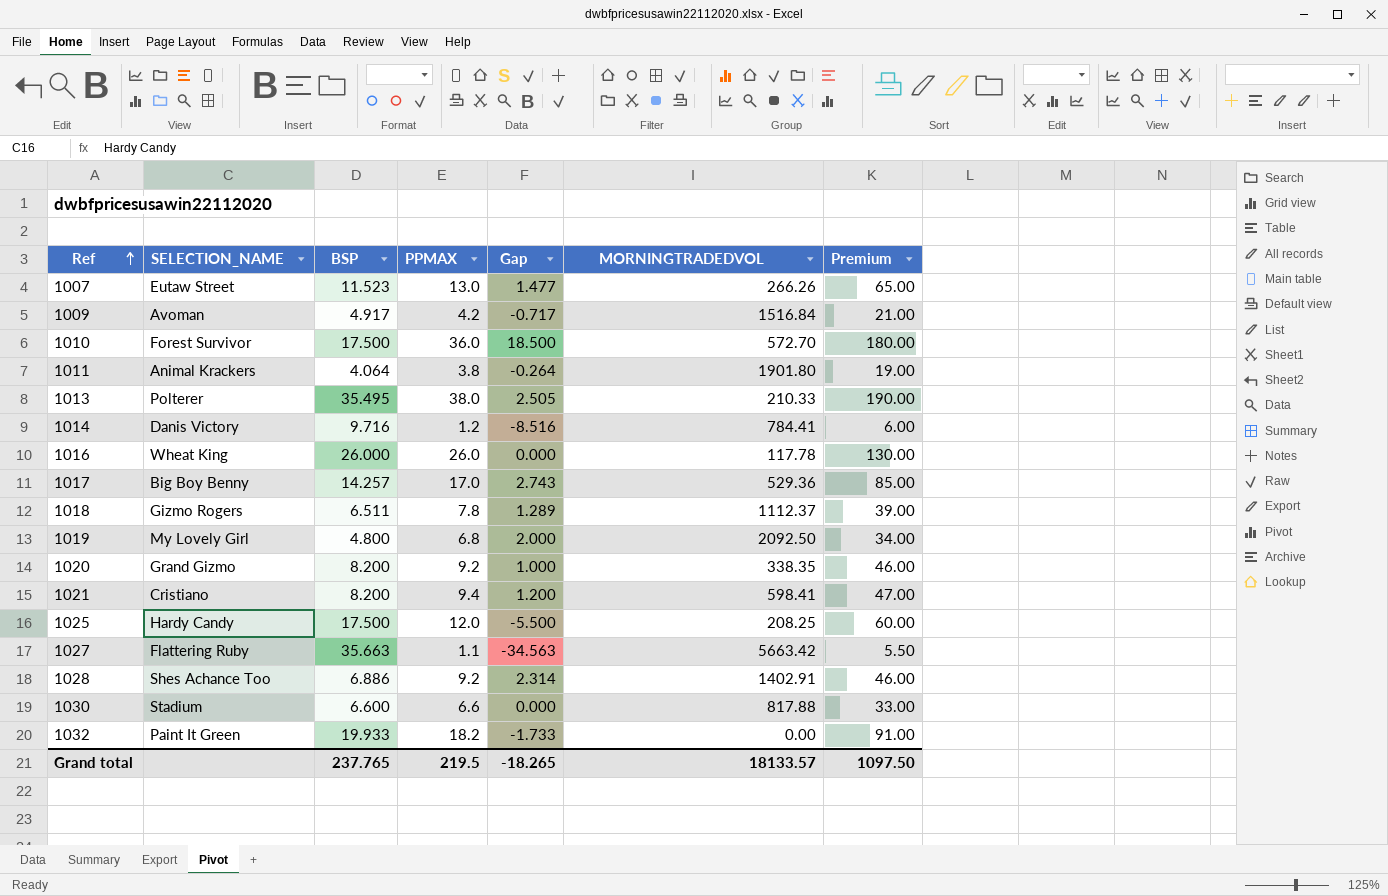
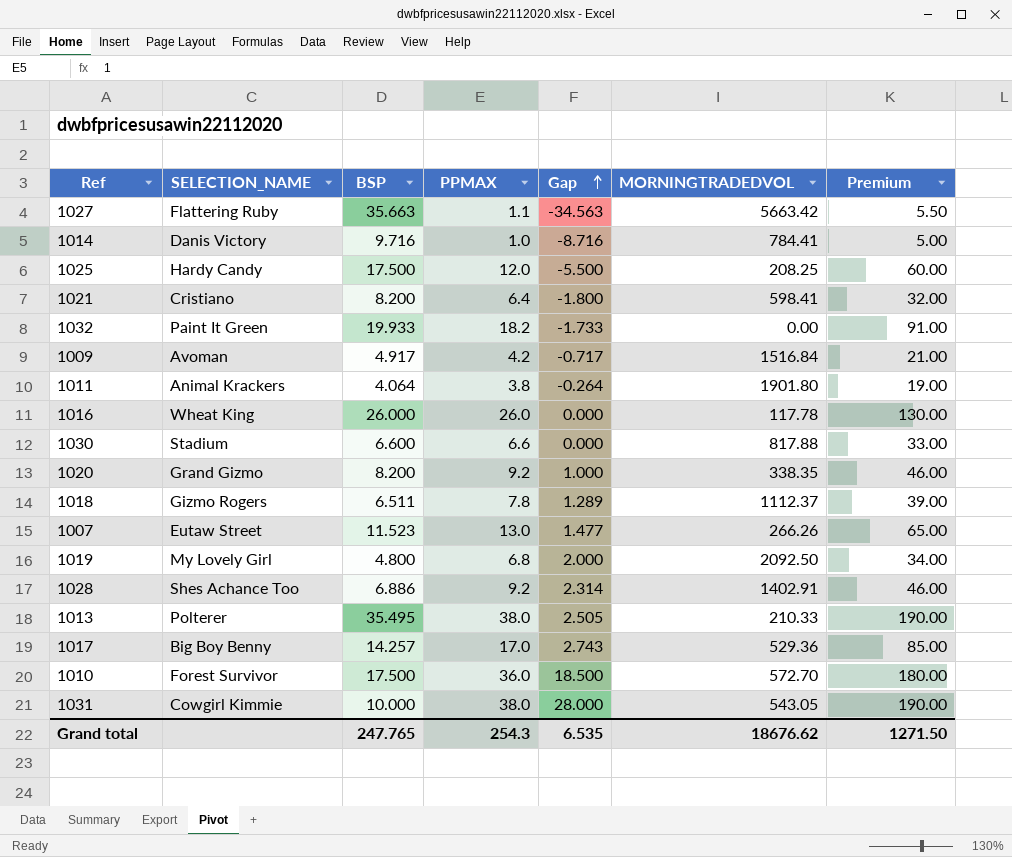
row order: Ref ascending -> Gap ascending
1014 | PPMAX: 1.2 -> 1.0
1014 | Gap: -8.516 -> -8.716
1014 | Premium: 6.00 -> 5.00
1021 | PPMAX: 9.4 -> 6.4
1021 | Gap: 1.200 -> -1.800
1021 | Premium: 47.00 -> 32.00
row 1031: none -> Cowgirl Kimmie | 10.000 | 38.0 | 28.000 | 543.05 | 190.00
Grand total | BSP: 237.765 -> 247.765
Grand total | PPMAX: 219.5 -> 254.3
Grand total | Gap: -18.265 -> 6.535
Grand total | MORNINGTRADEDVOL: 18133.57 -> 18676.62
Grand total | Premium: 1097.50 -> 1271.50

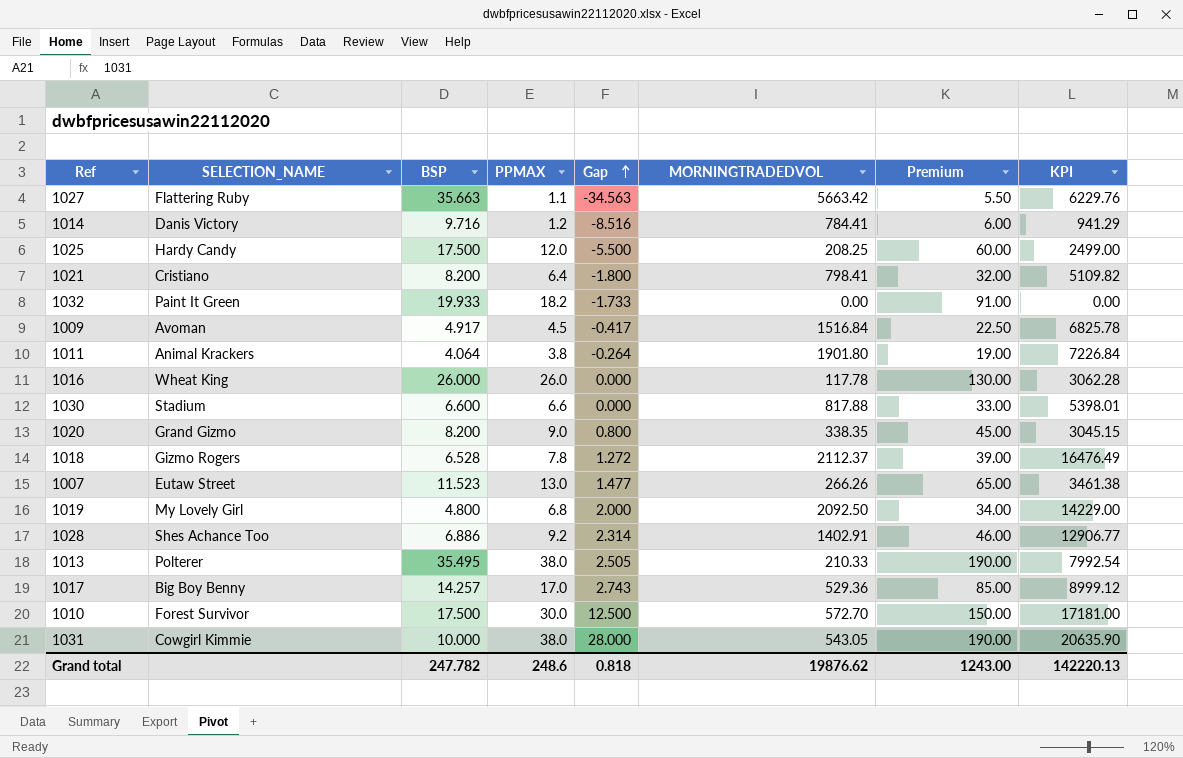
column KPI | formula: none -> [PPMAX] * [MORNINGTRADEDVOL]
1014 | PPMAX: 1.0 -> 1.2
1014 | Gap: -8.716 -> -8.516
1014 | Premium: 5.00 -> 6.00
1021 | MORNINGTRADEDVOL: 598.41 -> 798.41
1009 | PPMAX: 4.2 -> 4.5
1009 | Gap: -0.717 -> -0.417
1009 | Premium: 21.00 -> 22.50
1020 | PPMAX: 9.2 -> 9.0
1020 | Gap: 1.000 -> 0.800
1020 | Premium: 46.00 -> 45.00
1018 | BSP: 6.511 -> 6.528
1018 | Gap: 1.289 -> 1.272
1018 | MORNINGTRADEDVOL: 1112.37 -> 2112.37
1010 | PPMAX: 36.0 -> 30.0
1010 | Gap: 18.500 -> 12.500
1010 | Premium: 180.00 -> 150.00
Grand total | BSP: 247.765 -> 247.782
Grand total | PPMAX: 254.3 -> 248.6
Grand total | Gap: 6.535 -> 0.818
Grand total | MORNINGTRADEDVOL: 18676.62 -> 19876.62
Grand total | Premium: 1271.50 -> 1243.00

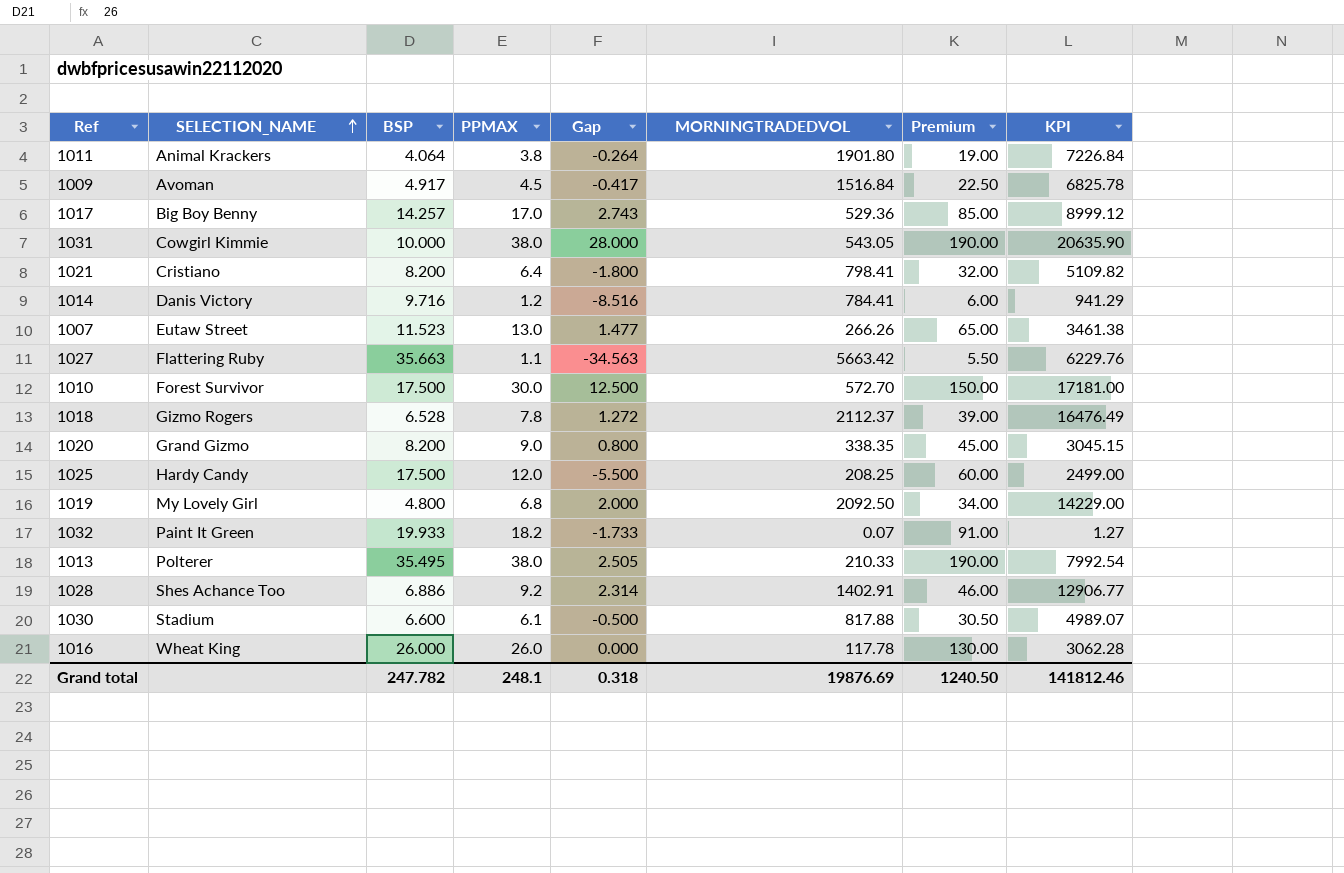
row order: Gap ascending -> SELECTION_NAME ascending
1032 | MORNINGTRADEDVOL: 0.00 -> 0.07
1032 | KPI: 0.00 -> 1.27
1030 | PPMAX: 6.6 -> 6.1
1030 | Gap: 0.000 -> -0.500
1030 | Premium: 33.00 -> 30.50
1030 | KPI: 5398.01 -> 4989.07
Grand total | PPMAX: 248.6 -> 248.1
Grand total | Gap: 0.818 -> 0.318
Grand total | MORNINGTRADEDVOL: 19876.62 -> 19876.69
Grand total | Premium: 1243.00 -> 1240.50
Grand total | KPI: 142220.13 -> 141812.46

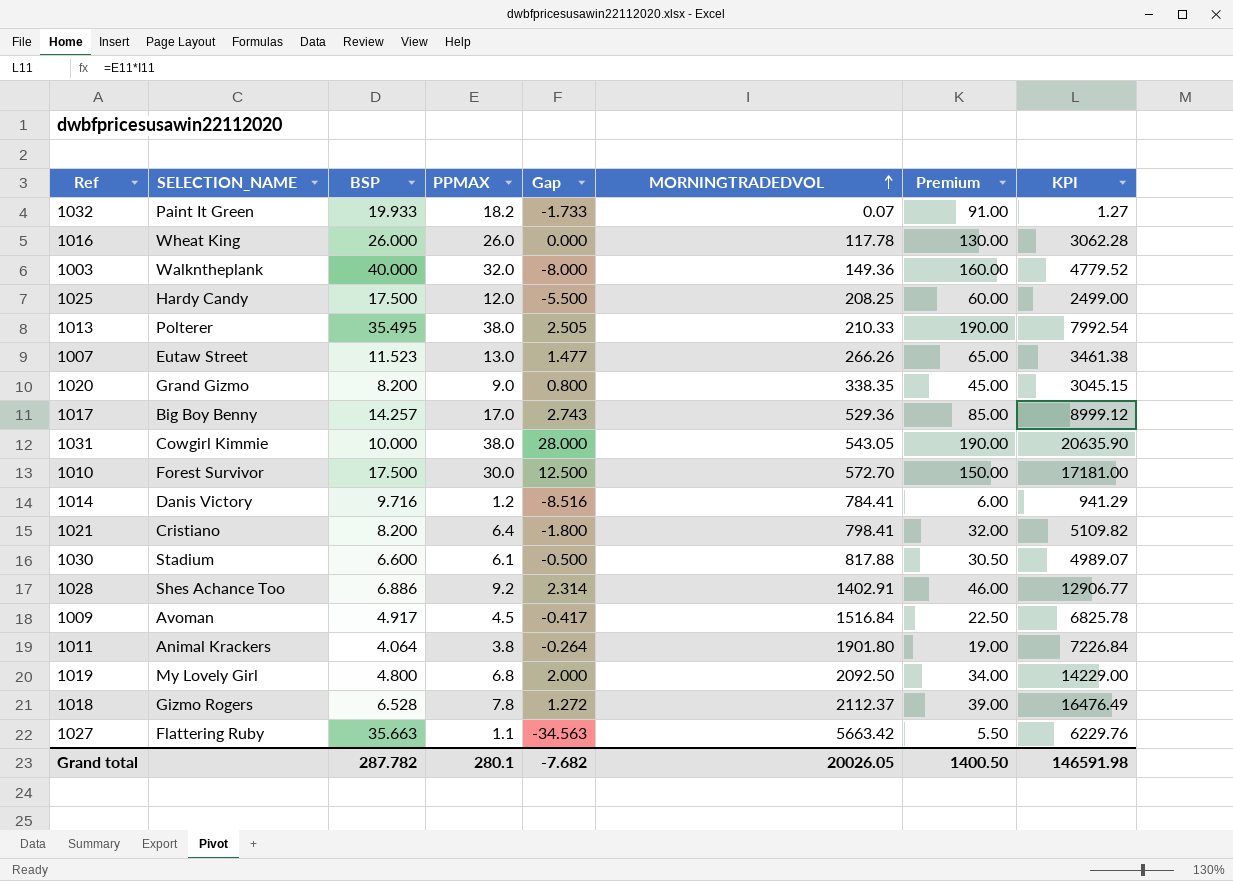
row order: SELECTION_NAME ascending -> MORNINGTRADEDVOL ascending
row 1003: none -> Walkntheplank | 40.000 | 32.0 | -8.000 | 149.36 | 160.00 | 4779.52
Grand total | BSP: 247.782 -> 287.782
Grand total | PPMAX: 248.1 -> 280.1
Grand total | Gap: 0.318 -> -7.682
Grand total | MORNINGTRADEDVOL: 19876.69 -> 20026.05
Grand total | Premium: 1240.50 -> 1400.50
Grand total | KPI: 141812.46 -> 146591.98

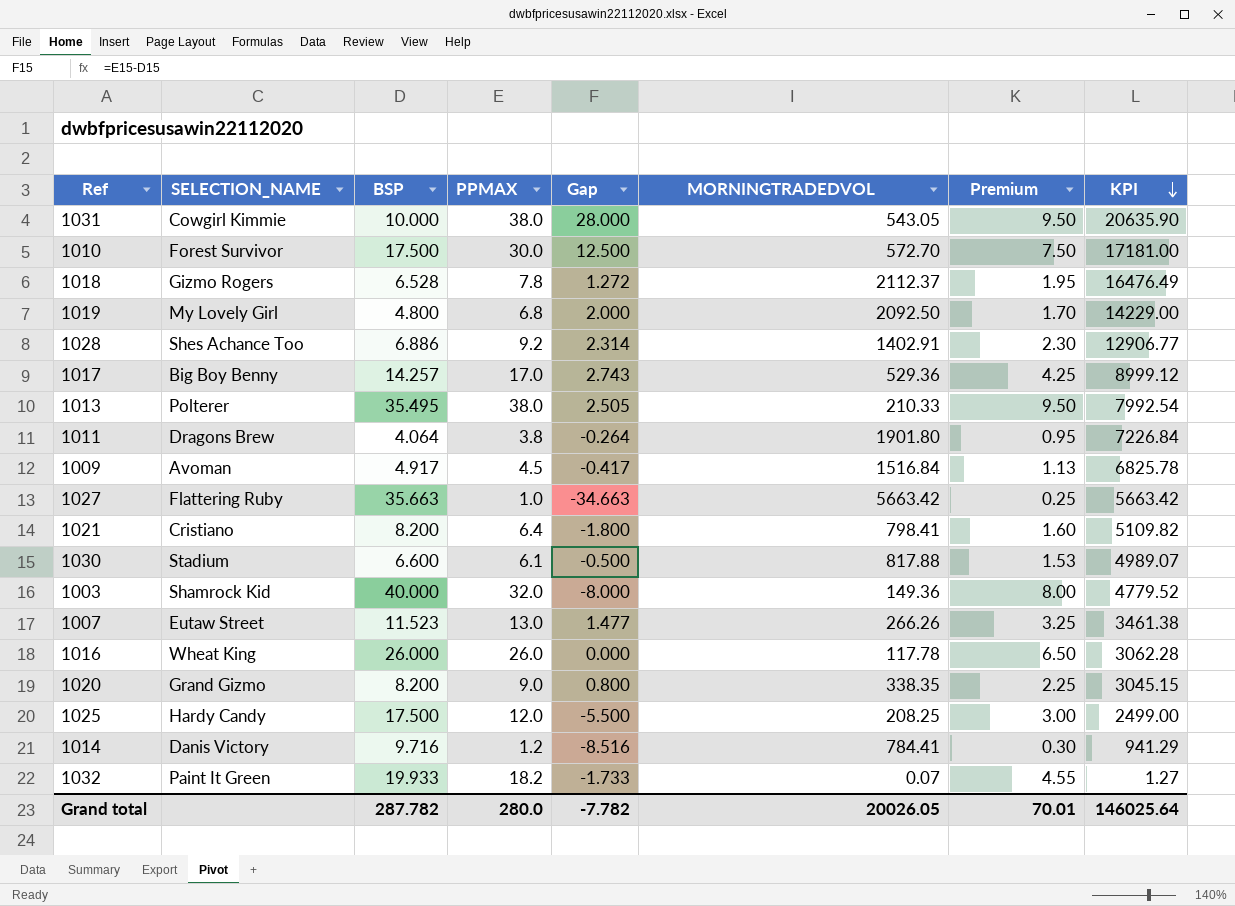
row order: MORNINGTRADEDVOL ascending -> KPI descending
column Premium | formula: [PPMAX] * 5 -> [PPMAX] * 0.25
1011 | SELECTION_NAME: Animal Krackers -> Dragons Brew
1027 | PPMAX: 1.1 -> 1.0
1027 | Gap: -34.563 -> -34.663
1027 | KPI: 6229.76 -> 5663.42
1003 | SELECTION_NAME: Walkntheplank -> Shamrock Kid
Grand total | PPMAX: 280.1 -> 280.0
Grand total | Gap: -7.682 -> -7.782
Grand total | Premium: 1400.50 -> 70.01
Grand total | KPI: 146591.98 -> 146025.64

